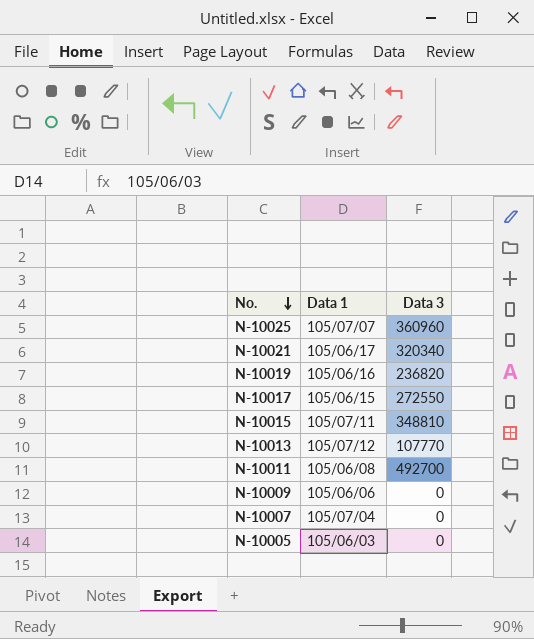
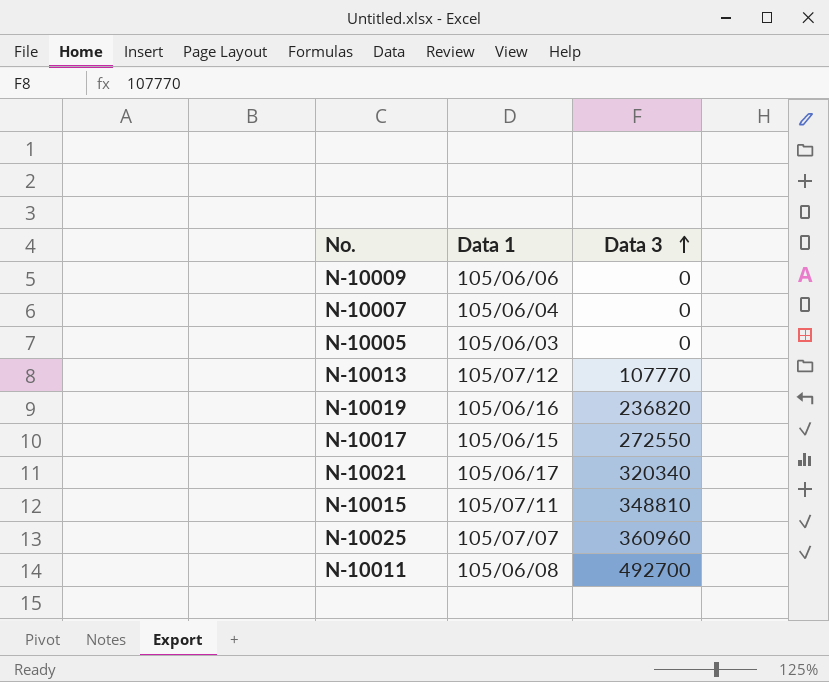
row order: No. descending -> Data 3 ascending
N-10007 | Data 1: 105/07/04 -> 105/06/04

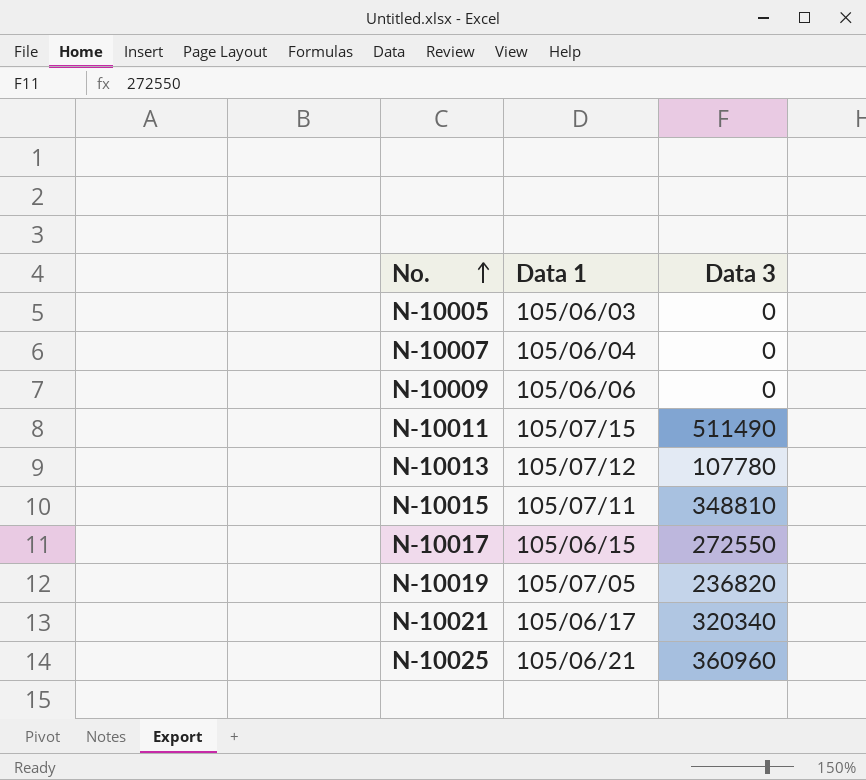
row order: Data 3 ascending -> No. ascending
N-10011 | Data 1: 105/06/08 -> 105/07/15
N-10011 | Data 3: 492700 -> 511490
N-10013 | Data 3: 107770 -> 107780
N-10019 | Data 1: 105/06/16 -> 105/07/05
N-10025 | Data 1: 105/07/07 -> 105/06/21

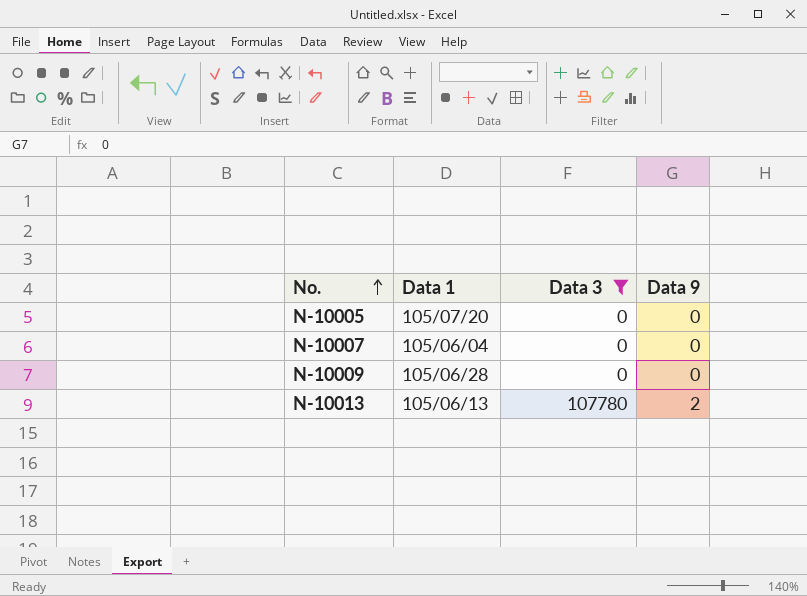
filter: none -> Data 3 <= 107780
column Data 9 | position: none -> 4
N-10005 | Data 1: 105/06/03 -> 105/07/20
N-10009 | Data 1: 105/06/06 -> 105/06/28
N-10013 | Data 1: 105/07/12 -> 105/06/13

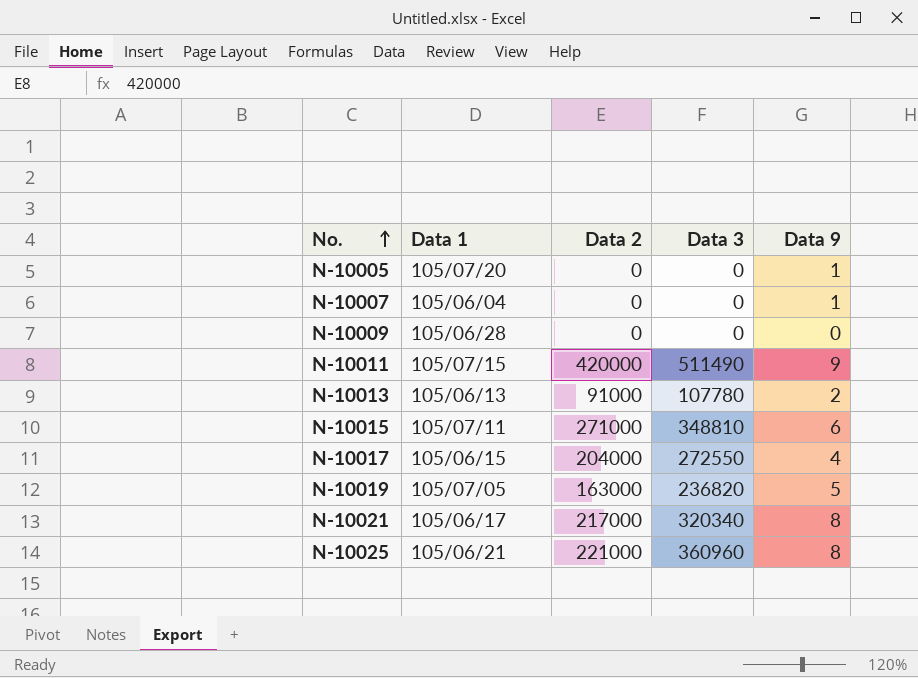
filter: Data 3 <= 107780 -> none
column Data 2 | position: none -> 3
N-10005 | Data 9: 0 -> 1
N-10007 | Data 9: 0 -> 1

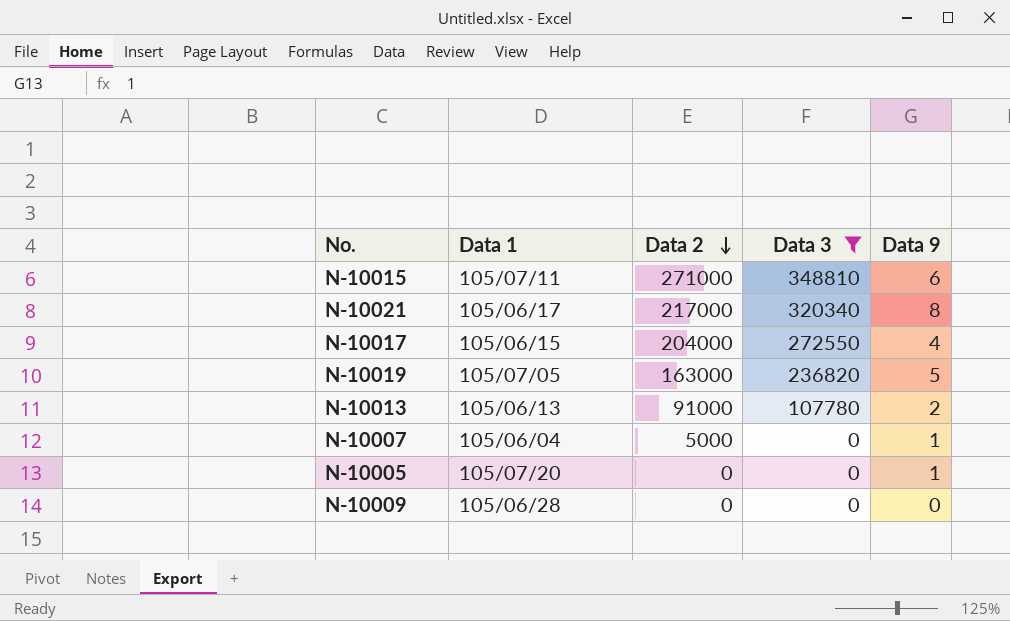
filter: none -> Data 3 <= 348810
row order: No. ascending -> Data 2 descending
N-10007 | Data 2: 0 -> 5000

